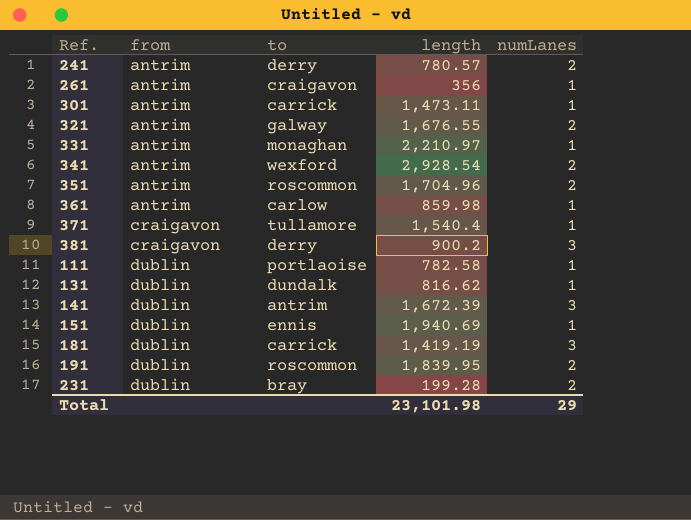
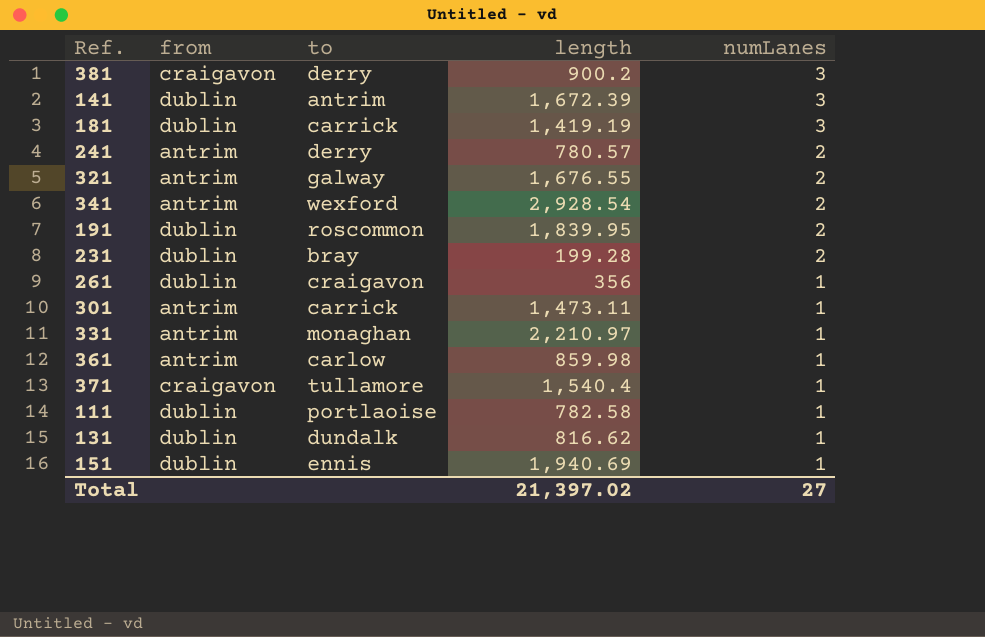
row order: from ascending -> numLanes descending
row 351: antrim | roscommon | 1,704.96 | 2 -> none
261 | from: antrim -> dublin
Total | length: 23,101.98 -> 21,397.02
Total | numLanes: 29 -> 27

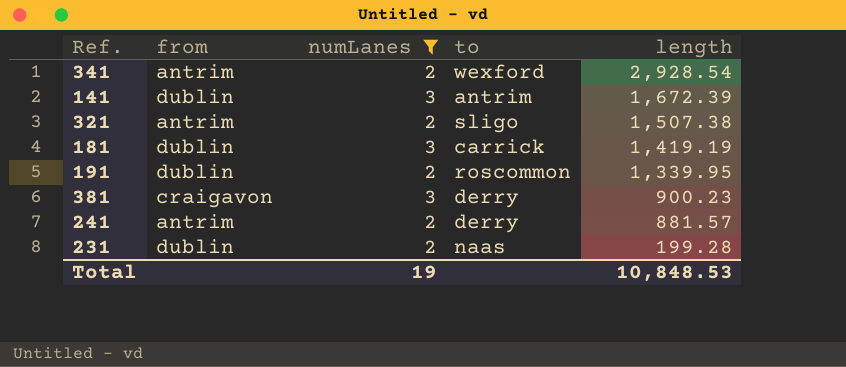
filter: none -> numLanes != 1
row order: numLanes descending -> length descending
column numLanes | position: 5 -> 3
321 | to: galway -> sligo
321 | length: 1,676.55 -> 1,507.38
191 | length: 1,839.95 -> 1,339.95
381 | length: 900.2 -> 900.23
241 | length: 780.57 -> 881.57
231 | to: bray -> naas
Total | numLanes: 27 -> 19
Total | length: 21,397.02 -> 10,848.53

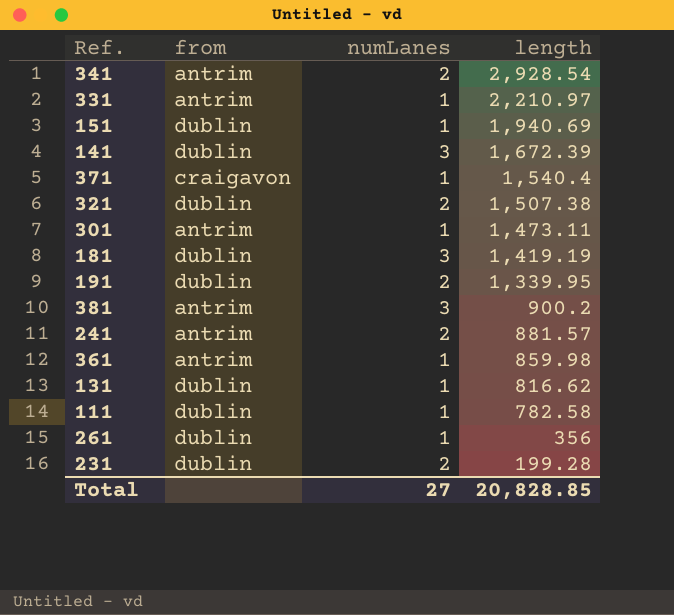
filter: numLanes != 1 -> none
column to | position: 4 -> none
321 | from: antrim -> dublin
381 | from: craigavon -> antrim
381 | length: 900.23 -> 900.2
Total | numLanes: 19 -> 27
Total | length: 10,848.53 -> 20,828.85

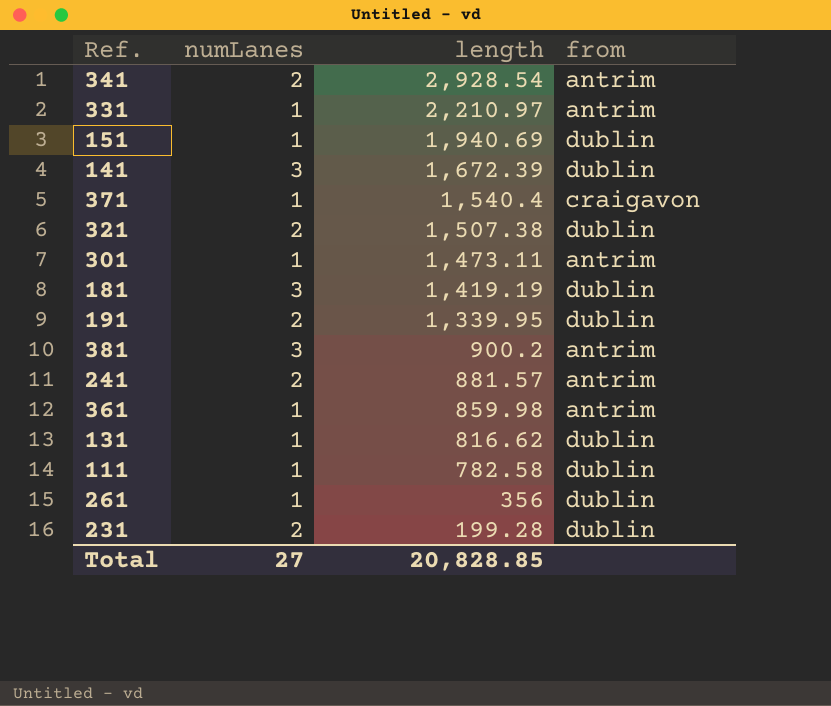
column from | position: 2 -> 4

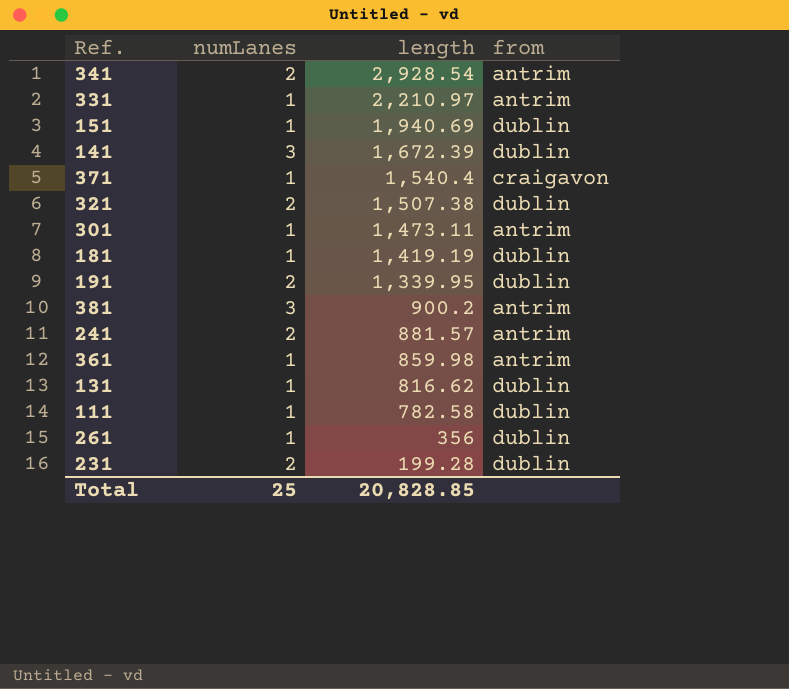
181 | numLanes: 3 -> 1
Total | numLanes: 27 -> 25

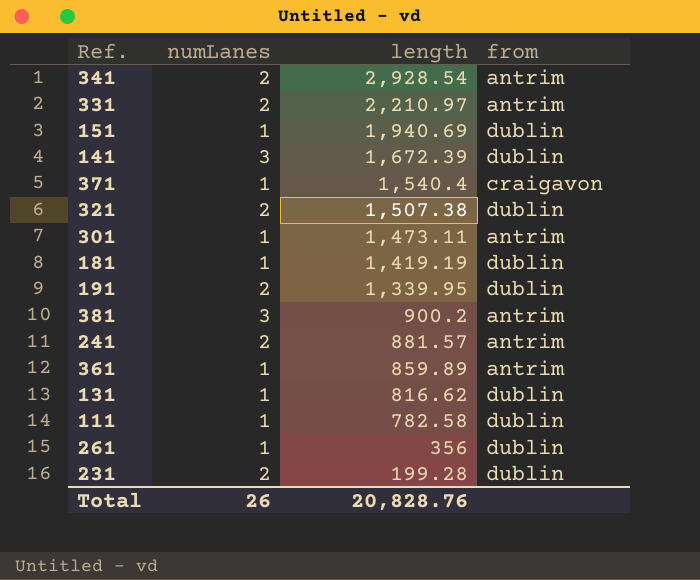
331 | numLanes: 1 -> 2
361 | length: 859.98 -> 859.89
Total | numLanes: 25 -> 26
Total | length: 20,828.85 -> 20,828.76

